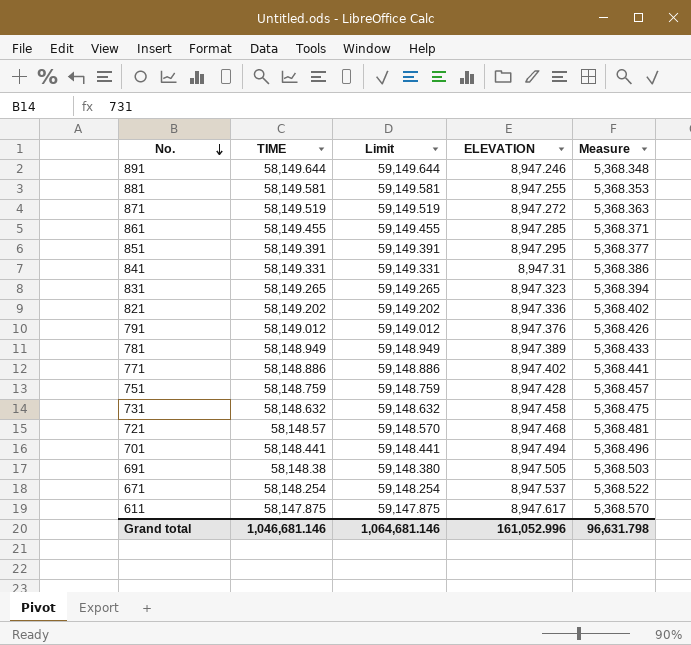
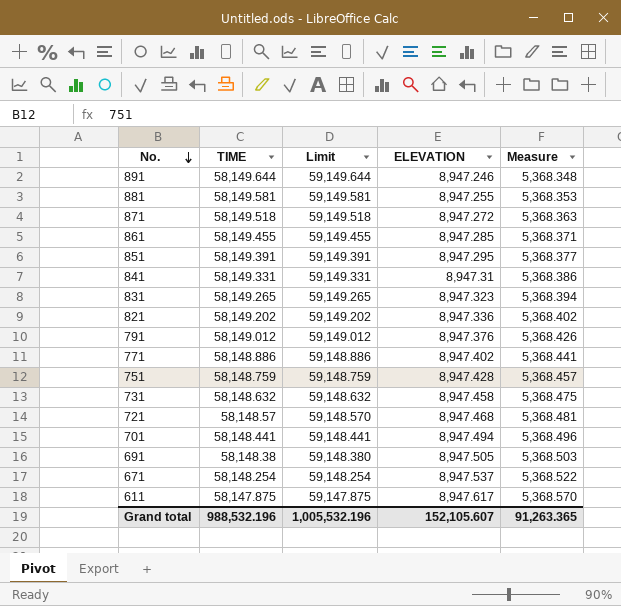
row 781: 58,148.949 | 59,148.949 | 8,947.389 | 5,368.433 -> none
871 | TIME: 58,149.519 -> 58,149.518
871 | Limit: 59,149.519 -> 59,149.518
Grand total | TIME: 1,046,681.146 -> 988,532.196
Grand total | Limit: 1,064,681.146 -> 1,005,532.196
Grand total | ELEVATION: 161,052.996 -> 152,105.607
Grand total | Measure: 96,631.798 -> 91,263.365

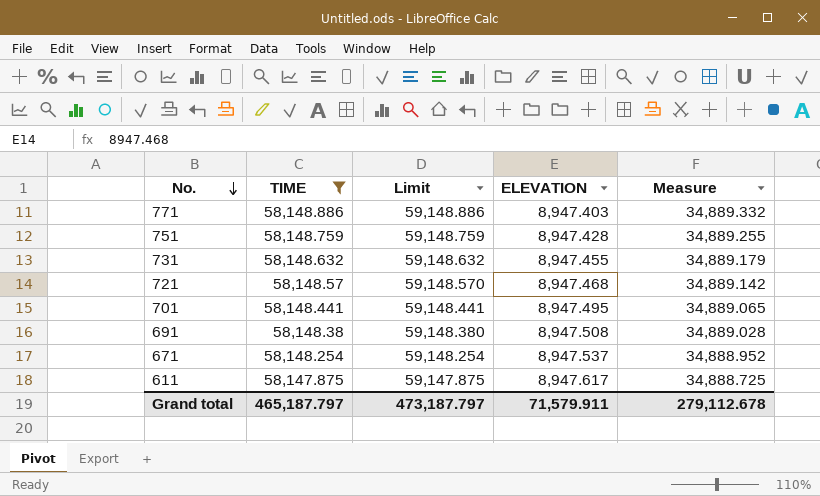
filter: none -> TIME <= 58,148.886
column Measure | formula: [ELEVATION] * 0.6 -> [TIME] * 0.6
771 | ELEVATION: 8,947.402 -> 8,947.403
731 | ELEVATION: 8,947.458 -> 8,947.455
701 | ELEVATION: 8,947.494 -> 8,947.495
691 | ELEVATION: 8,947.505 -> 8,947.508
Grand total | TIME: 988,532.196 -> 465,187.797
Grand total | Limit: 1,005,532.196 -> 473,187.797
Grand total | ELEVATION: 152,105.607 -> 71,579.911
Grand total | Measure: 91,263.365 -> 279,112.678

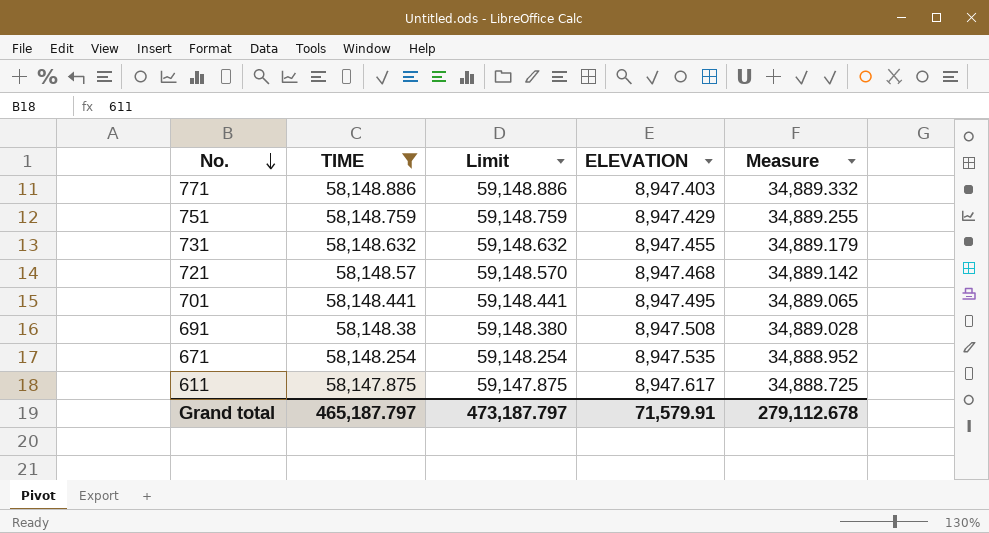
751 | ELEVATION: 8,947.428 -> 8,947.429
671 | ELEVATION: 8,947.537 -> 8,947.535
Grand total | ELEVATION: 71,579.911 -> 71,579.91

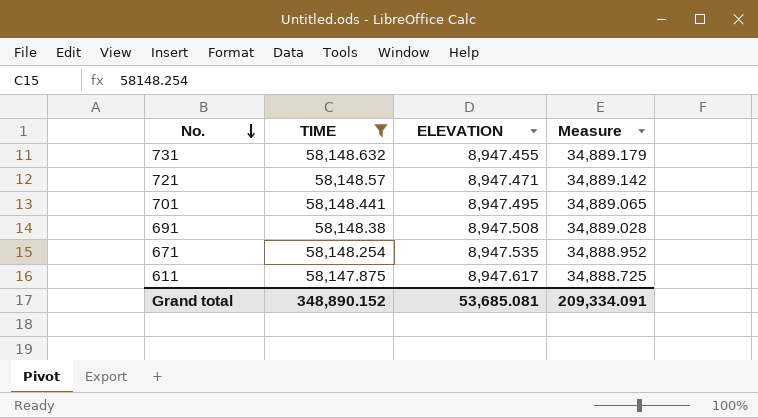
column Limit | formula: [TIME] + 1000 -> none
row 771: 58,148.886 | 59,148.886 | 8,947.403 | 34,889.332 -> none
row 751: 58,148.759 | 59,148.759 | 8,947.429 | 34,889.255 -> none
721 | ELEVATION: 8,947.468 -> 8,947.471
Grand total | TIME: 465,187.797 -> 348,890.152
Grand total | ELEVATION: 71,579.91 -> 53,685.081
Grand total | Measure: 279,112.678 -> 209,334.091

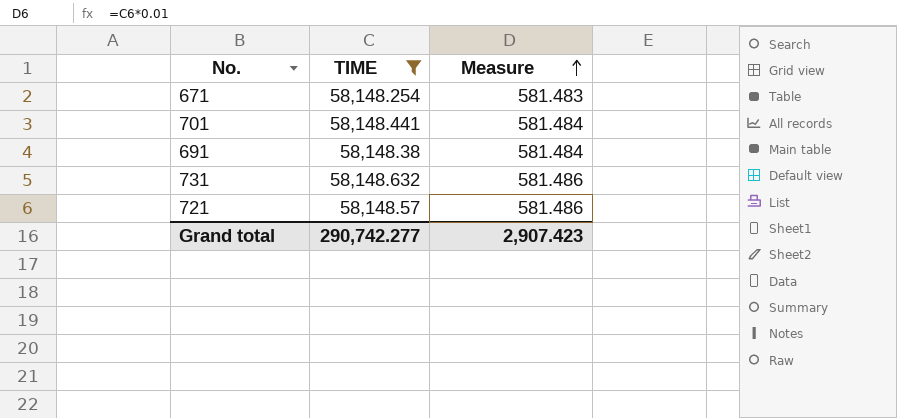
row order: No. descending -> Measure ascending
column ELEVATION | position: 3 -> none
column Measure | formula: [TIME] * 0.6 -> [TIME] * 0.01
row 611: 58,147.875 | 8,947.617 | 34,888.725 -> none
Grand total | TIME: 348,890.152 -> 290,742.277
Grand total | Measure: 209,334.091 -> 2,907.423

